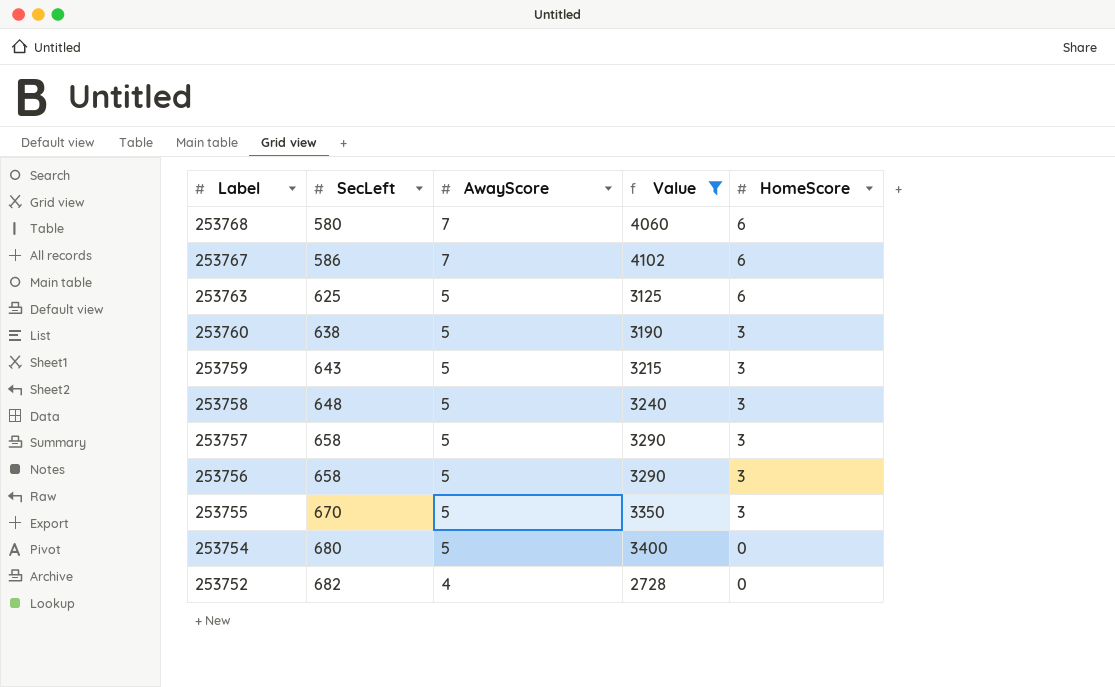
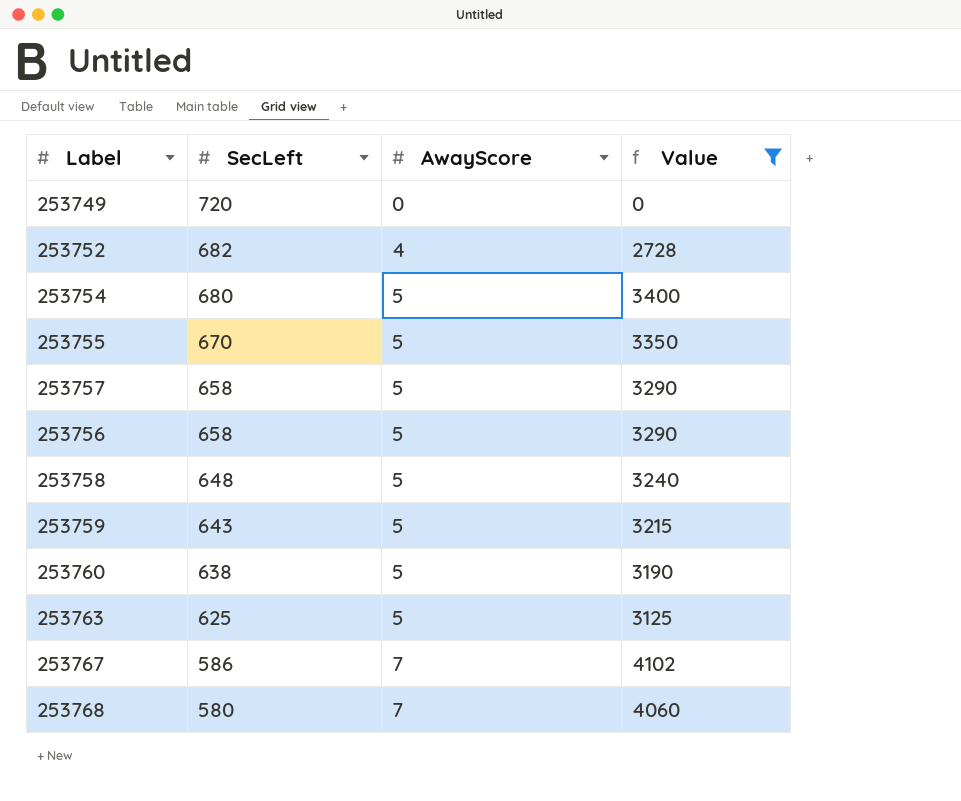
row order: Label descending -> SecLeft descending
column HomeScore | position: 5 -> none
row 253749: none -> 720 | 0 | 0

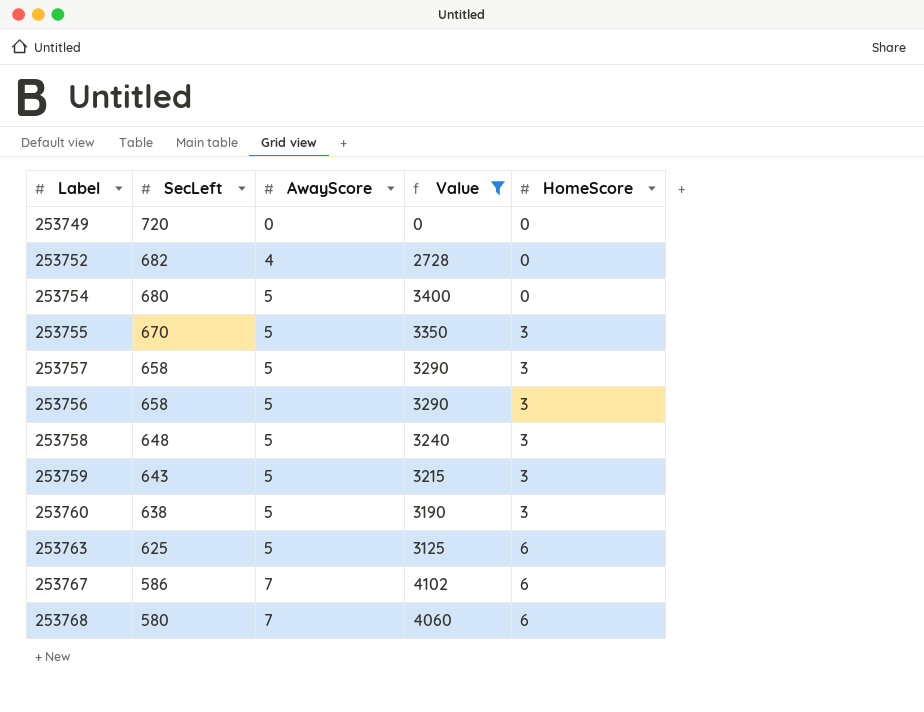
column HomeScore | position: none -> 5

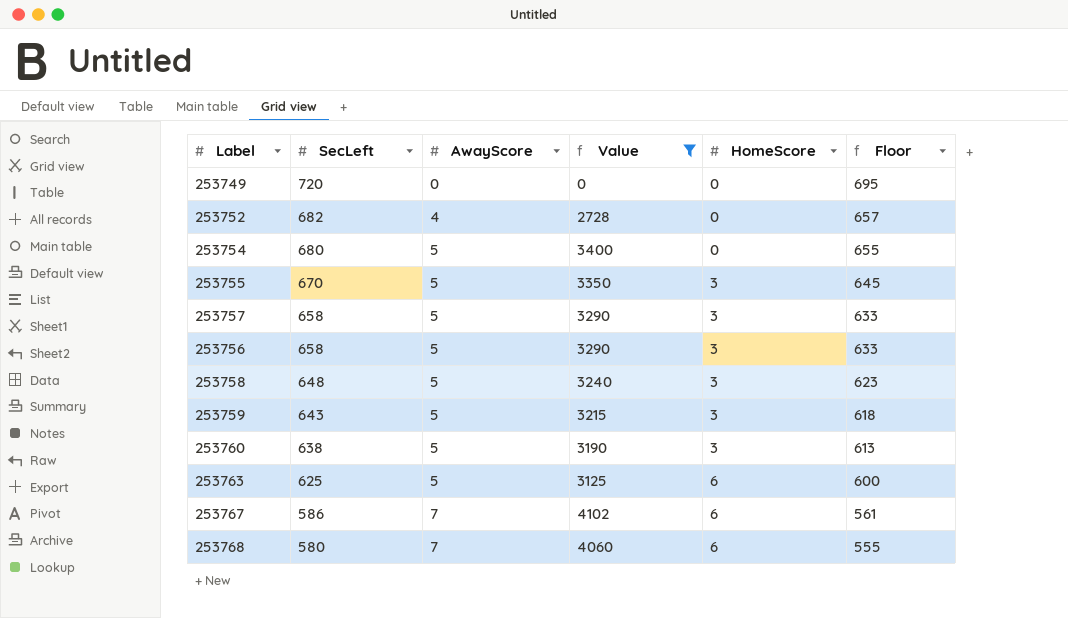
column Floor | formula: none -> [SecLeft] - 25

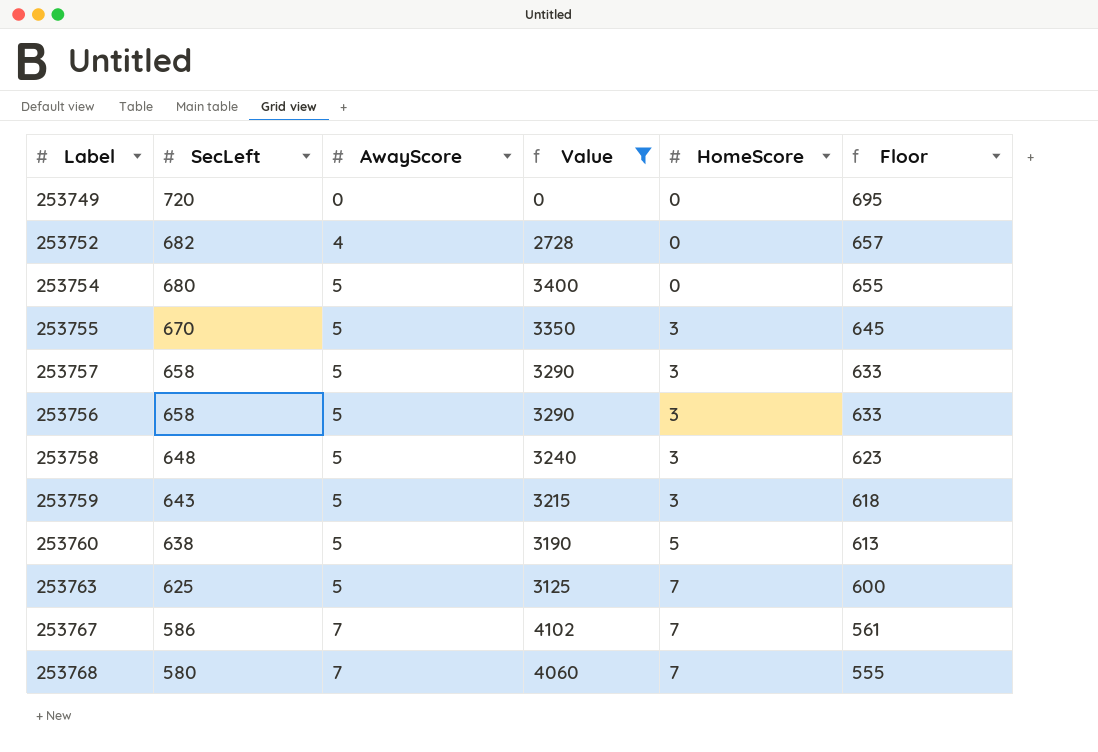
253760 | HomeScore: 3 -> 5
253763 | HomeScore: 6 -> 7
253767 | HomeScore: 6 -> 7
253768 | HomeScore: 6 -> 7

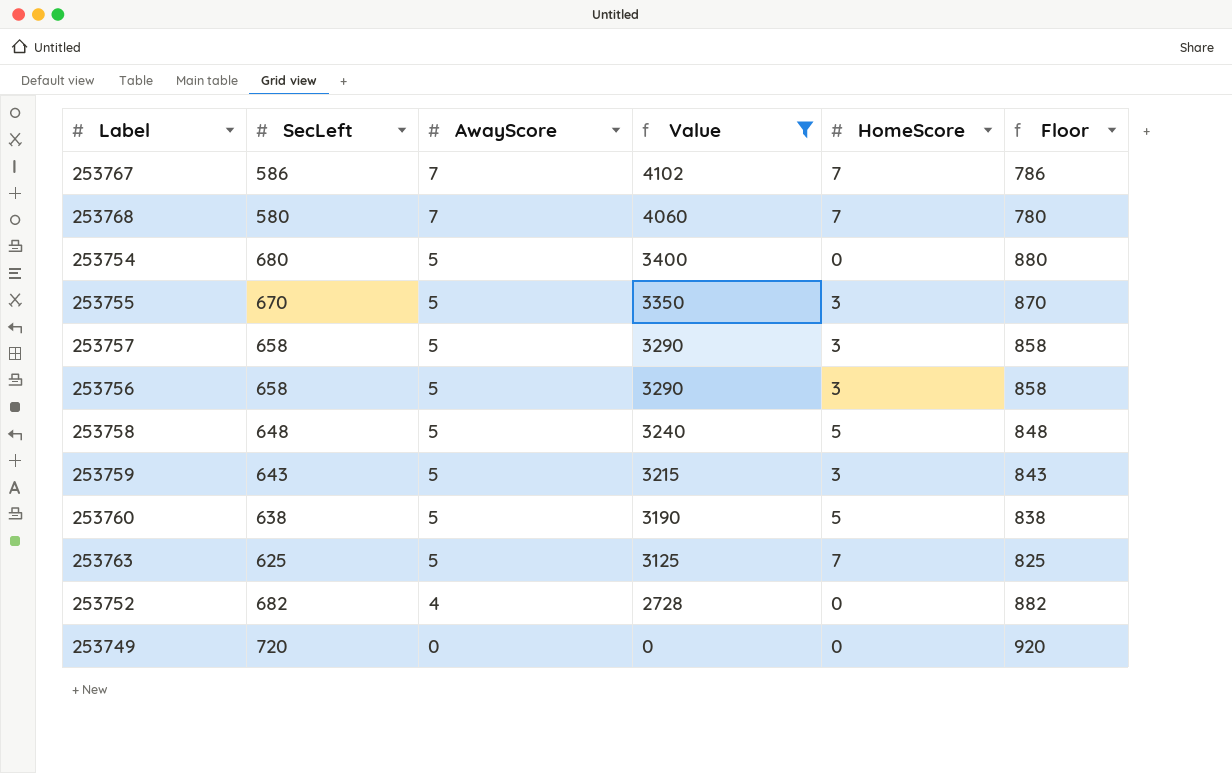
row order: SecLeft descending -> AwayScore descending
column Floor | formula: [SecLeft] - 25 -> [SecLeft] + 200
253758 | HomeScore: 3 -> 5

